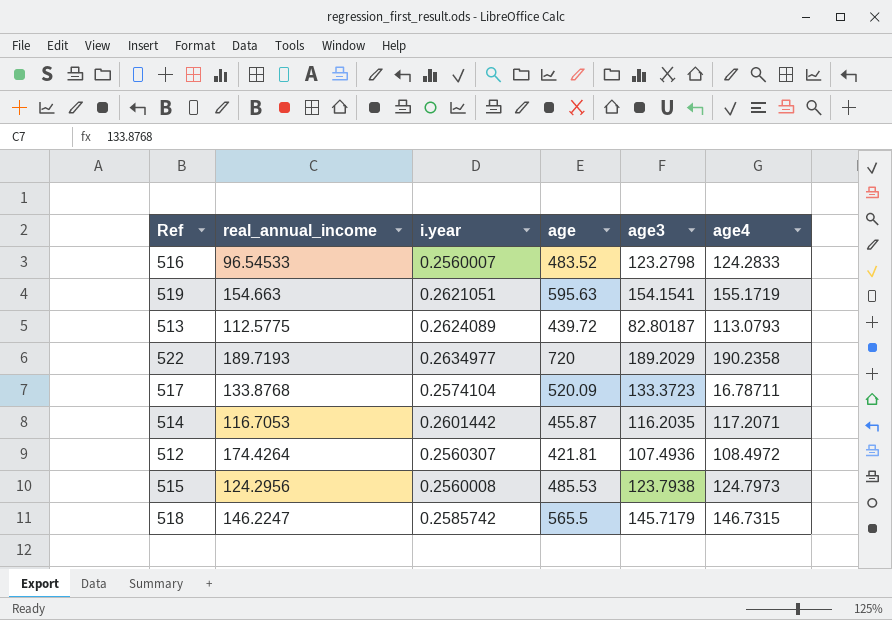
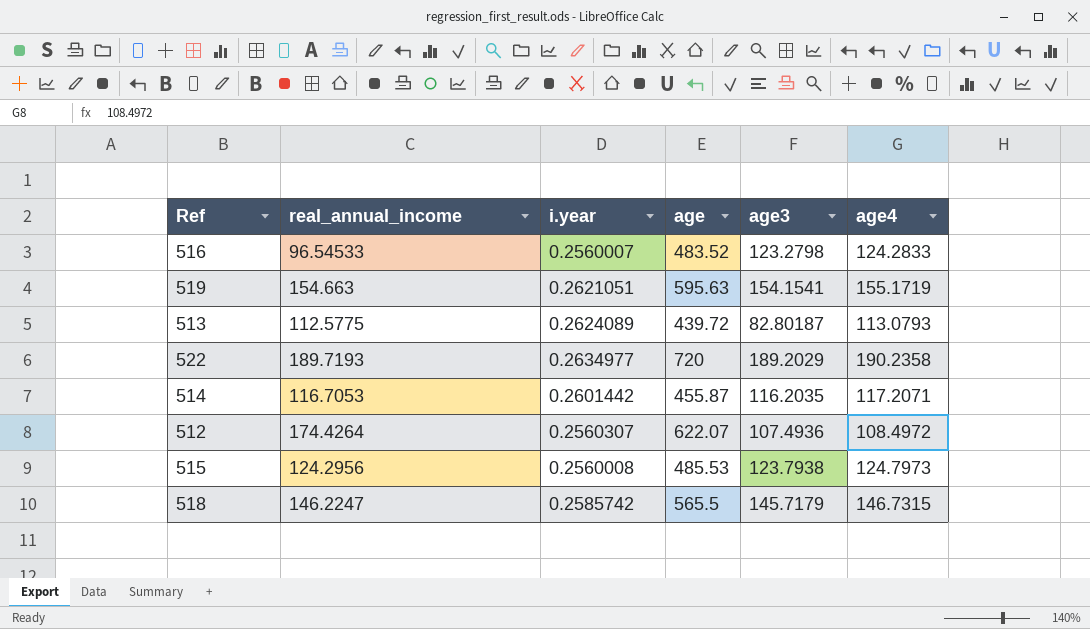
row 517: 133.8768 | 0.2574104 | 520.09 | 133.3723 | 16.78711 -> none
512 | age: 421.81 -> 622.07

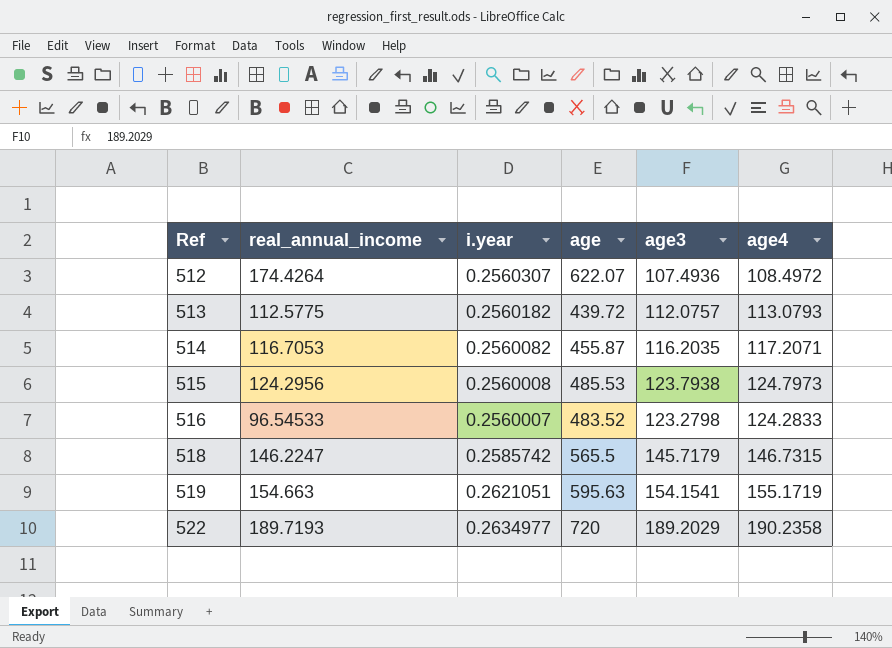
row order: none -> Ref ascending
513 | i.year: 0.2624089 -> 0.2560182
513 | age3: 82.80187 -> 112.0757
514 | i.year: 0.2601442 -> 0.2560082

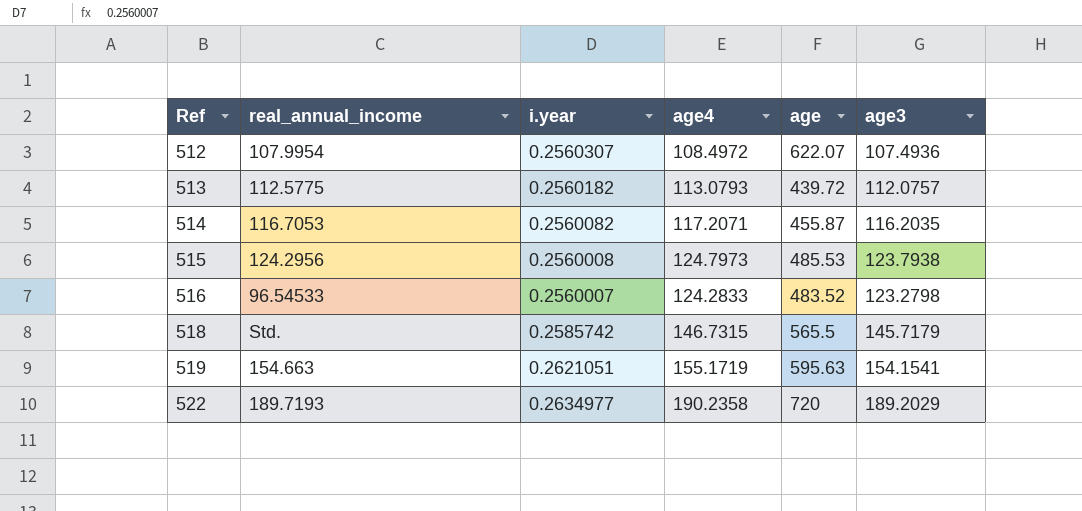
column age4 | position: 6 -> 4
512 | real_annual_income: 174.4264 -> 107.9954
518 | real_annual_income: 146.2247 -> Std.

